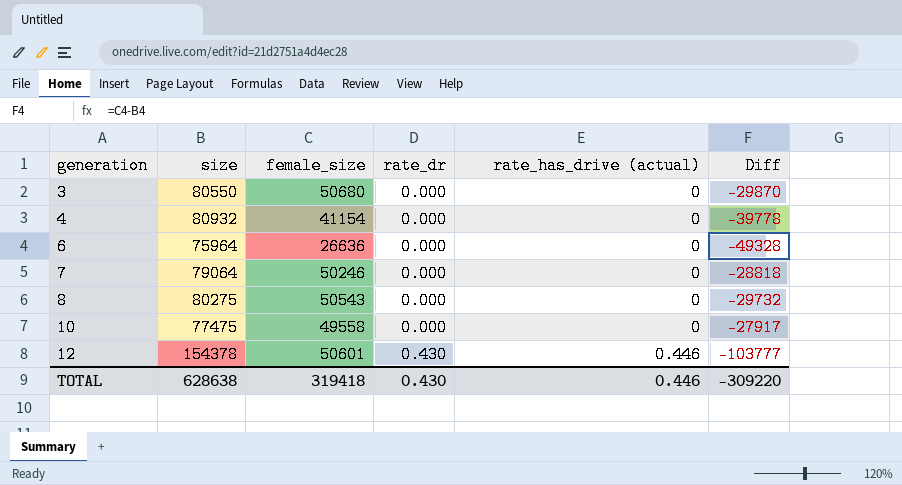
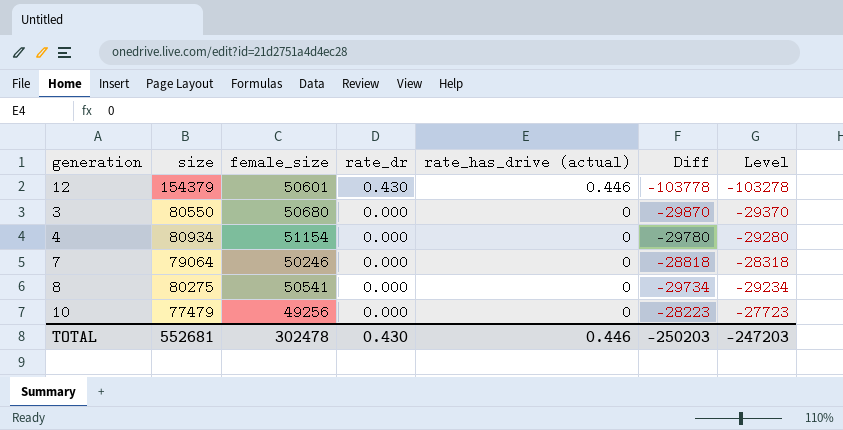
row order: generation ascending -> rate_dr descending
column Level | formula: none -> [Diff] + 500
row 6: 75964 | 26636 | 0.000 | 0 | -49328 -> none
12 | size: 154378 -> 154379
12 | Diff: -103777 -> -103778
4 | size: 80932 -> 80934
4 | female_size: 41154 -> 51154
4 | Diff: -39778 -> -29780
8 | female_size: 50543 -> 50541
8 | Diff: -29732 -> -29734
10 | size: 77475 -> 77479
10 | female_size: 49558 -> 49256
10 | Diff: -27917 -> -28223
TOTAL | size: 628638 -> 552681
TOTAL | female_size: 319418 -> 302478
TOTAL | Diff: -309220 -> -250203

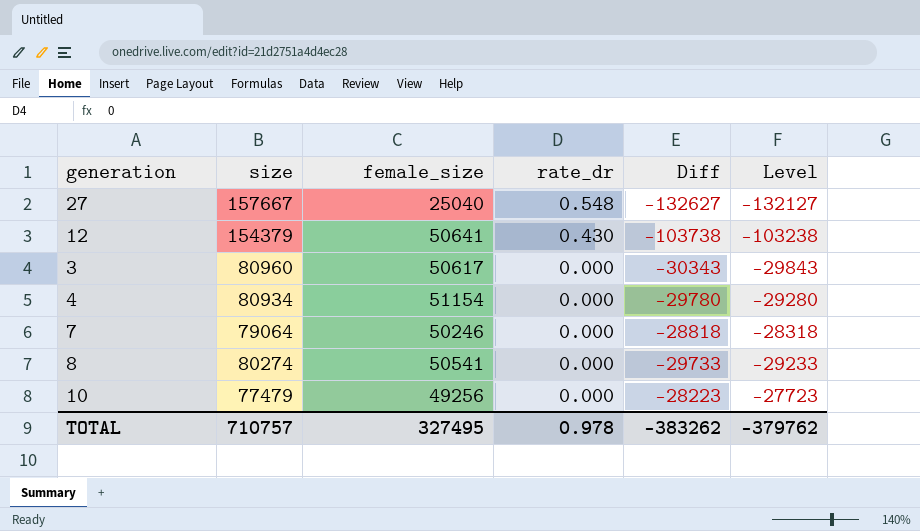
column rate_has_drive (actual) | position: 5 -> none
row 27: none -> 157667 | 25040 | 0.548 | -132627 | -132127
12 | female_size: 50601 -> 50641
12 | Diff: -103778 -> -103738
12 | Level: -103278 -> -103238
3 | size: 80550 -> 80960
3 | female_size: 50680 -> 50617
3 | Diff: -29870 -> -30343
3 | Level: -29370 -> -29843
8 | size: 80275 -> 80274
8 | Diff: -29734 -> -29733
8 | Level: -29234 -> -29233
TOTAL | size: 552681 -> 710757
TOTAL | female_size: 302478 -> 327495
TOTAL | rate_dr: 0.430 -> 0.978
TOTAL | Diff: -250203 -> -383262
TOTAL | Level: -247203 -> -379762

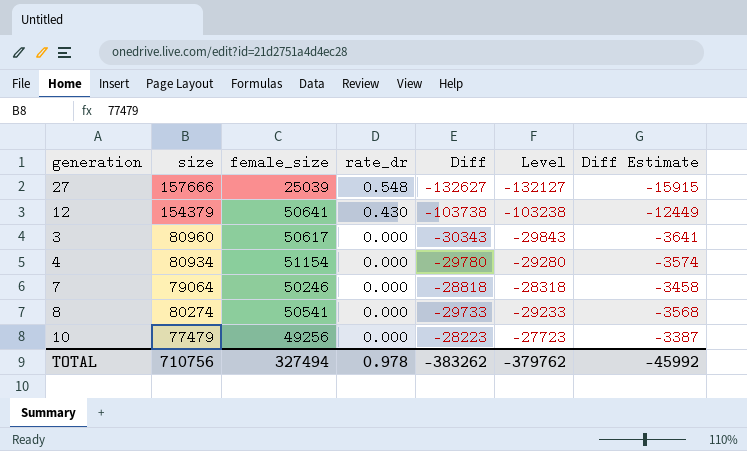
column Diff Estimate | formula: none -> [Diff] * 0.12
27 | size: 157667 -> 157666
27 | female_size: 25040 -> 25039
TOTAL | size: 710757 -> 710756
TOTAL | female_size: 327495 -> 327494

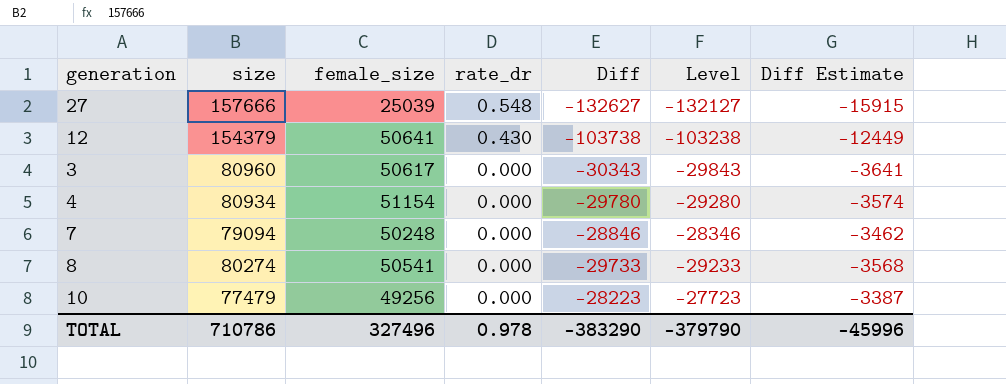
7 | size: 79064 -> 79094
7 | female_size: 50246 -> 50248
7 | Diff: -28818 -> -28846
7 | Level: -28318 -> -28346
7 | Diff Estimate: -3458 -> -3462
TOTAL | size: 710756 -> 710786
TOTAL | female_size: 327494 -> 327496
TOTAL | Diff: -383262 -> -383290
TOTAL | Level: -379762 -> -379790
TOTAL | Diff Estimate: -45992 -> -45996

